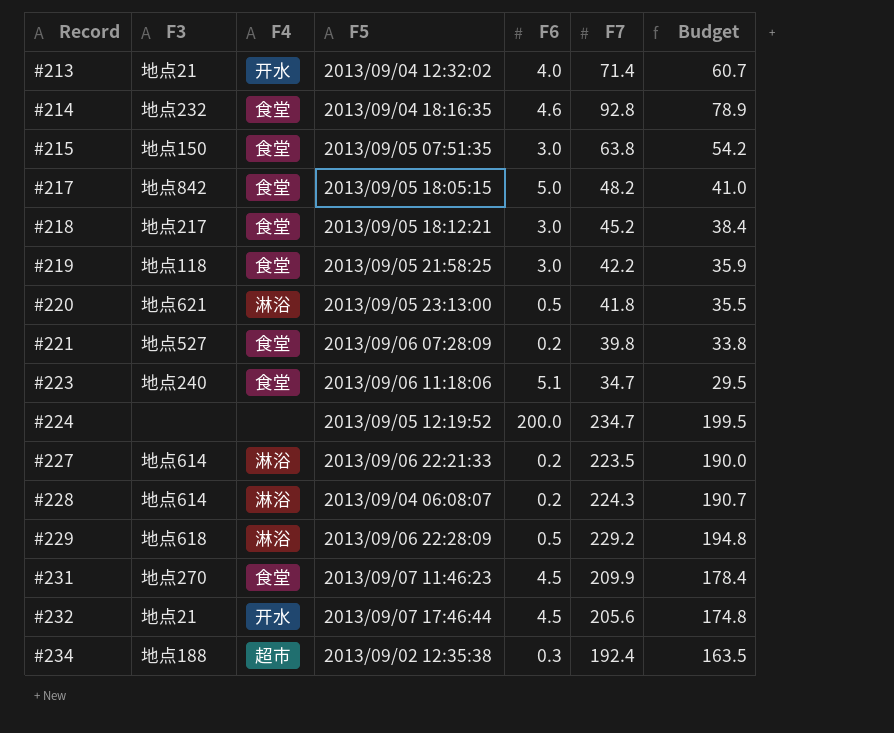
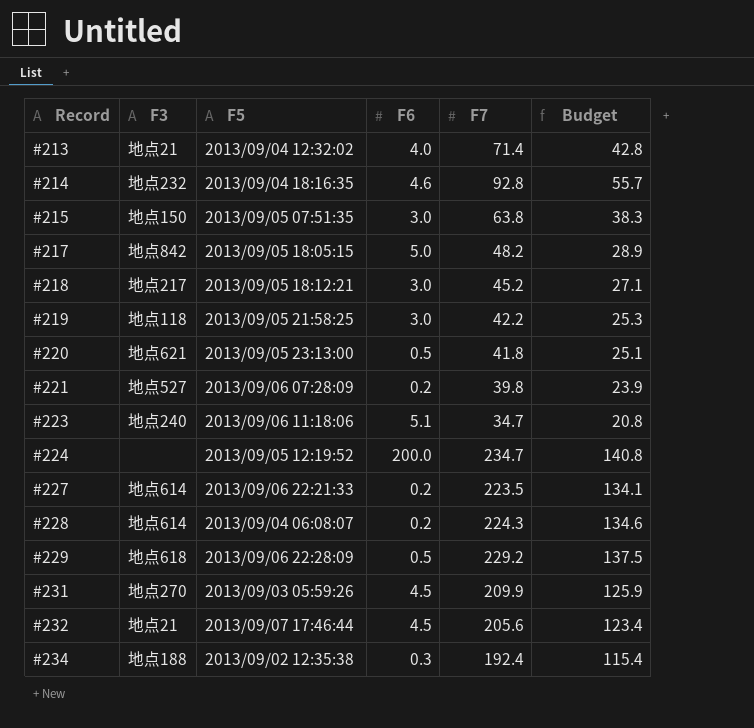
column F4 | position: 3 -> none
column Budget | formula: [F7] * 0.85 -> [F7] * 0.6
#231 | F5: 2013/09/07 11:46:23 -> 2013/09/03 05:59:26

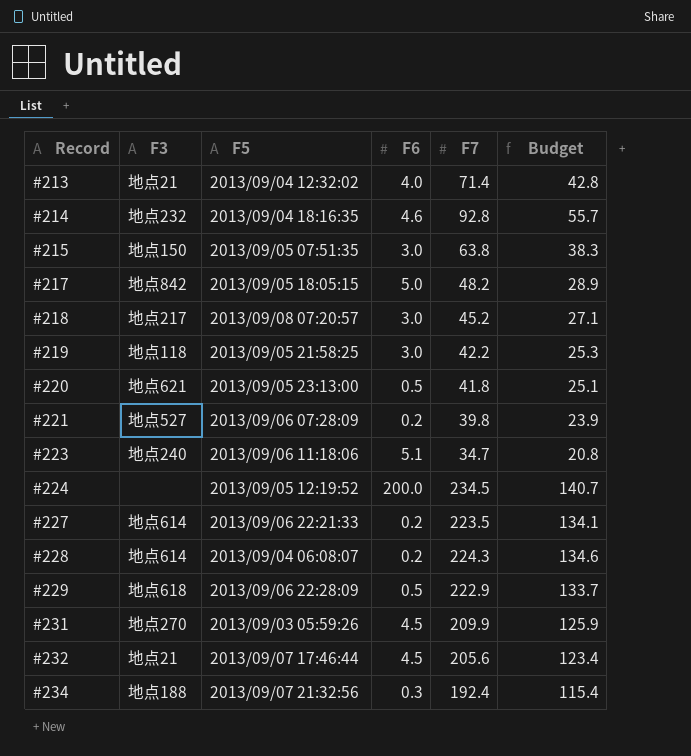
#218 | F5: 2013/09/05 18:12:21 -> 2013/09/08 07:20:57
#224 | F7: 234.7 -> 234.5
#224 | Budget: 140.8 -> 140.7
#229 | F7: 229.2 -> 222.9
#229 | Budget: 137.5 -> 133.7
#234 | F5: 2013/09/02 12:35:38 -> 2013/09/07 21:32:56

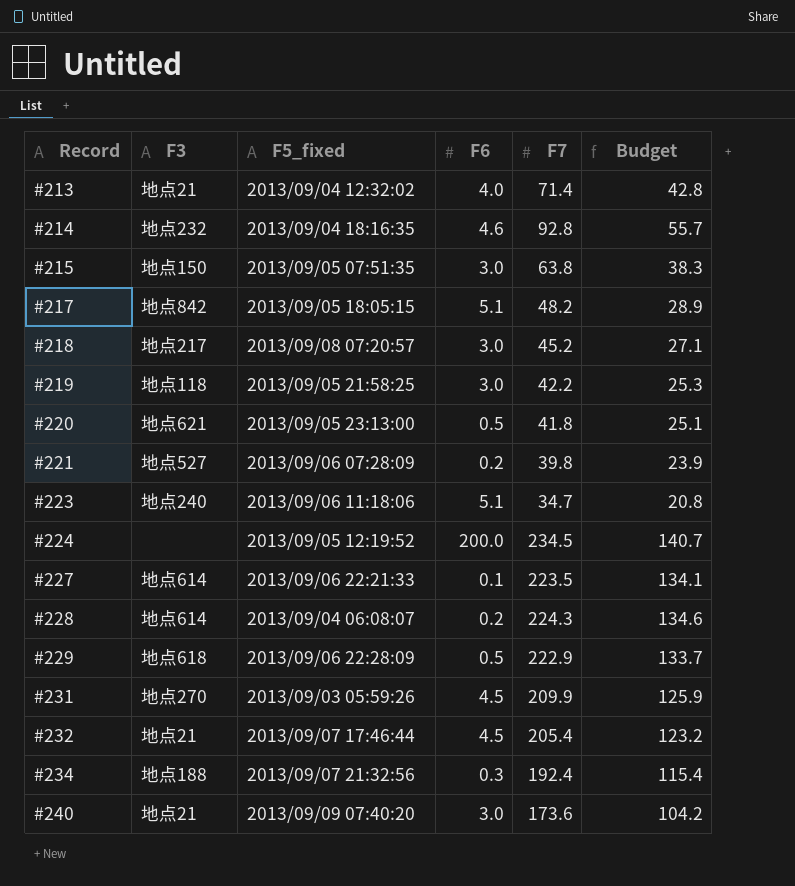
column name: F5 -> F5_fixed
#217 | F6: 5.0 -> 5.1
#227 | F6: 0.2 -> 0.1
#232 | F7: 205.6 -> 205.4
#232 | Budget: 123.4 -> 123.2
row #240: none -> 地点21 | 2013/09/09 07:40:20 | 3.0 | 173.6 | 104.2

